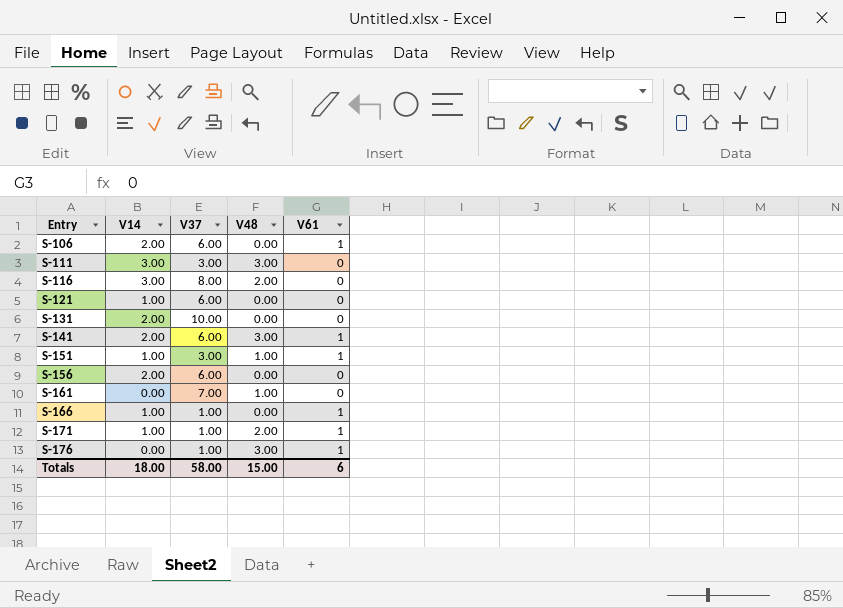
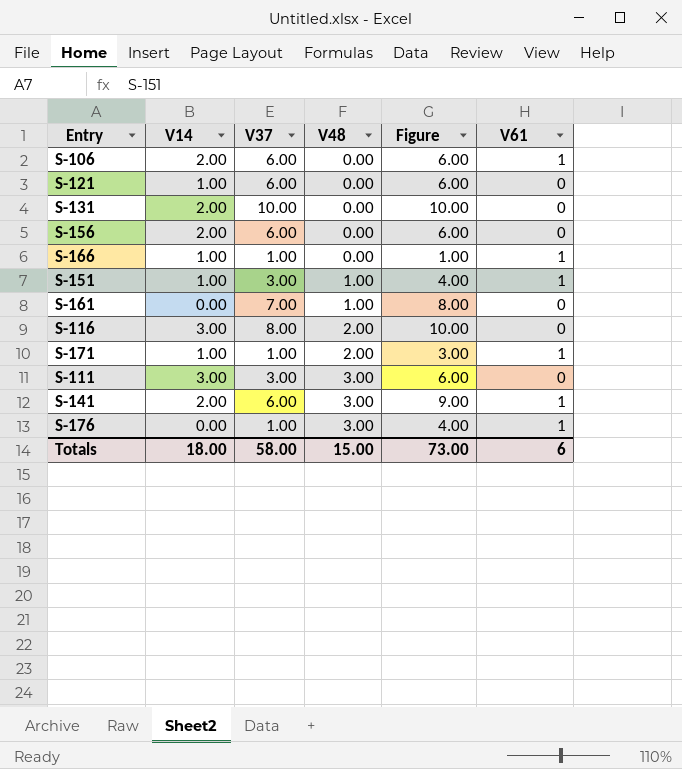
row order: Entry ascending -> V48 ascending
column Figure | formula: none -> [V37] + [V48]

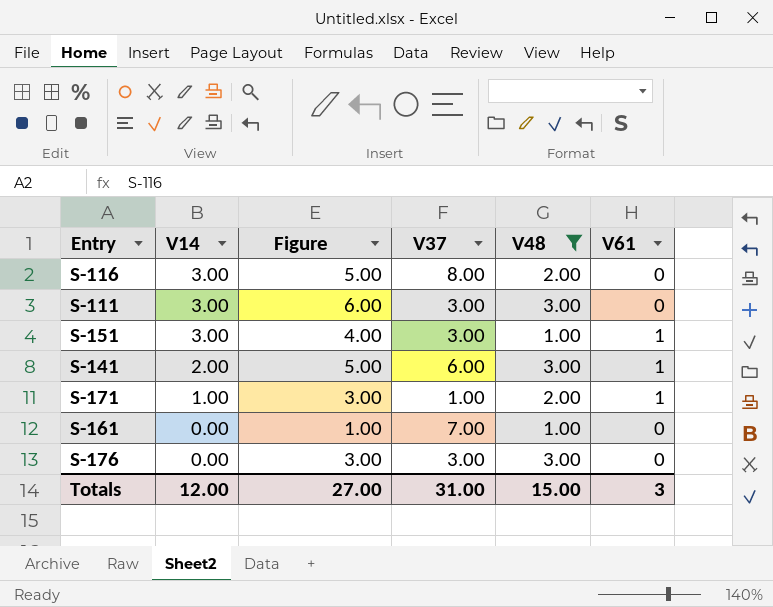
filter: none -> V48 != 0.00
row order: V48 ascending -> V14 descending
column Figure | formula: [V37] + [V48] -> [V14] + [V48]
column Figure | position: 5 -> 3
S-151 | V14: 1.00 -> 3.00
S-176 | V37: 1.00 -> 3.00
S-176 | V61: 1 -> 0
Totals | V14: 18.00 -> 12.00
Totals | Figure: 73.00 -> 27.00
Totals | V37: 58.00 -> 31.00
Totals | V61: 6 -> 3

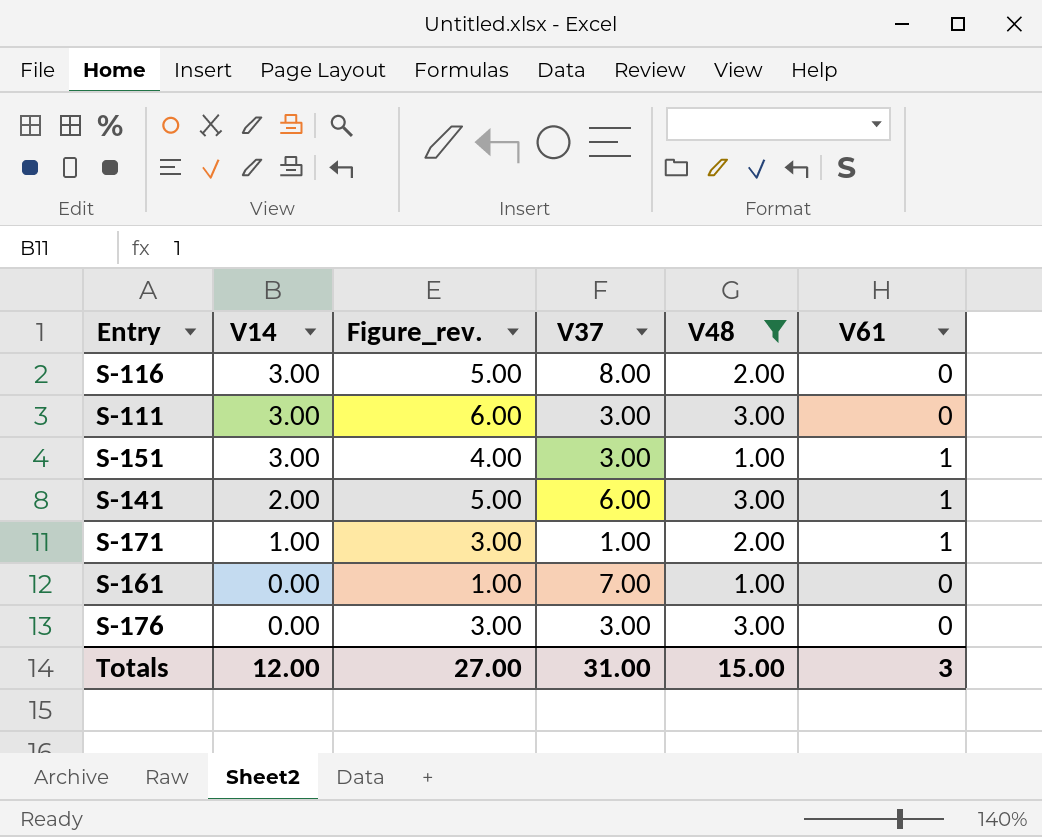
column name: Figure -> Figure_rev.

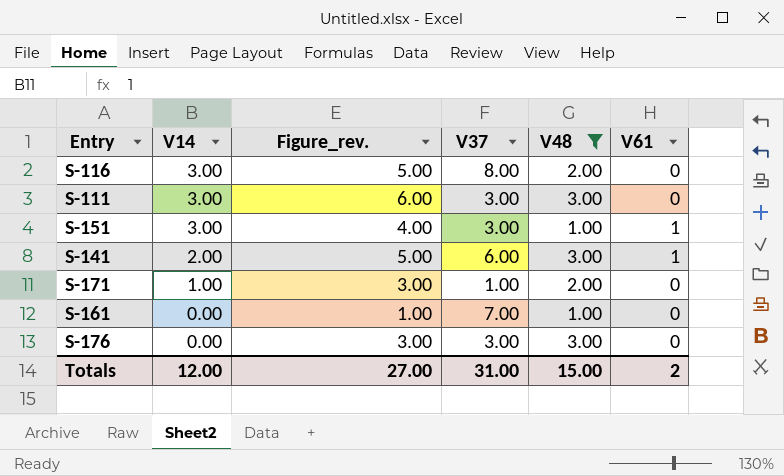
S-171 | V61: 1 -> 0
Totals | V61: 3 -> 2

